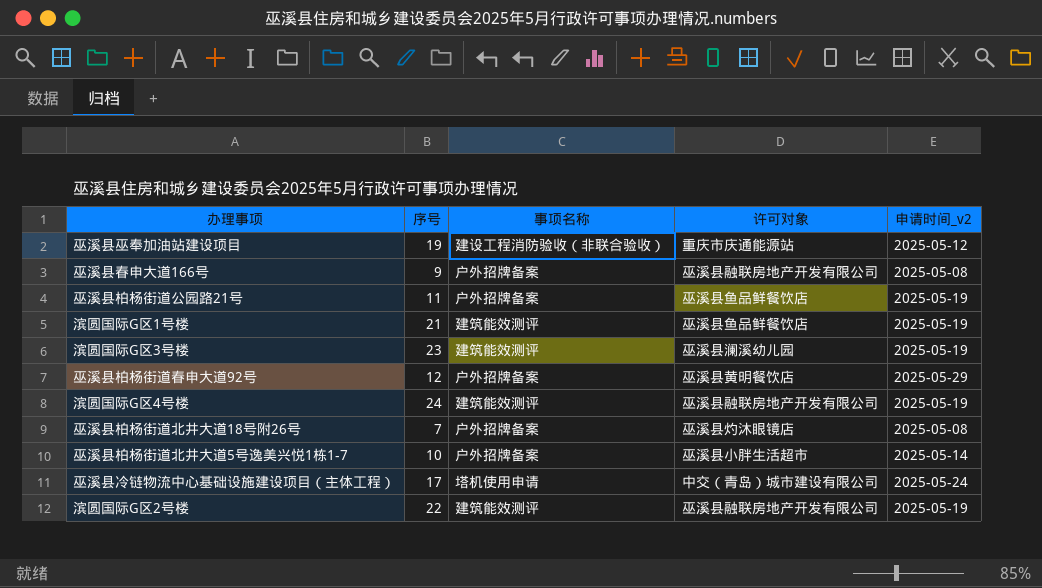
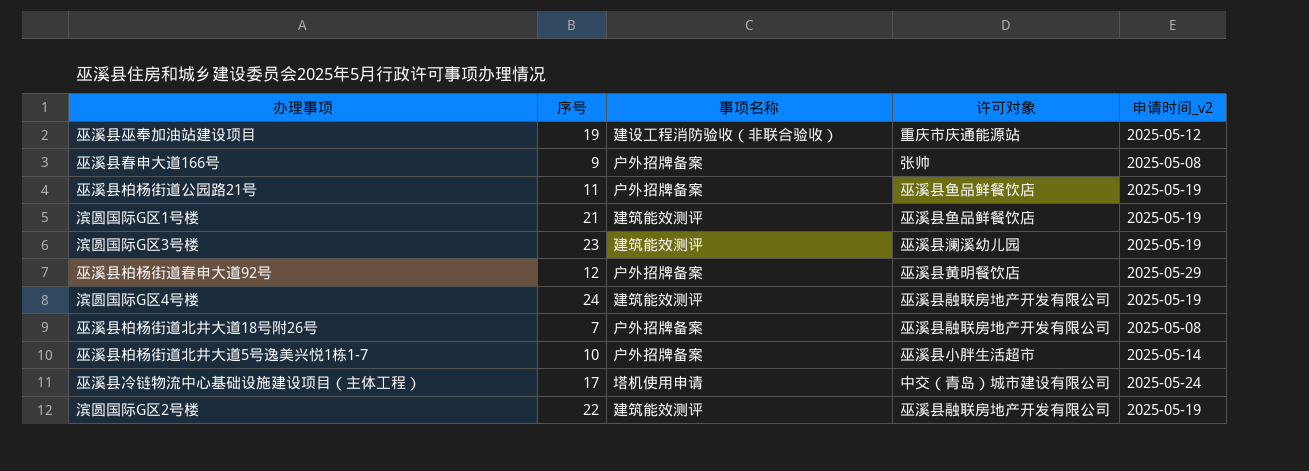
巫溪县春申大道166号 | 许可对象: 巫溪县融联房地产开发有限公司 -> 张帅
巫溪县柏杨街道北井大道18号附26号 | 许可对象: 巫溪县灼沐眼镜店 -> 巫溪县融联房地产开发有限公司

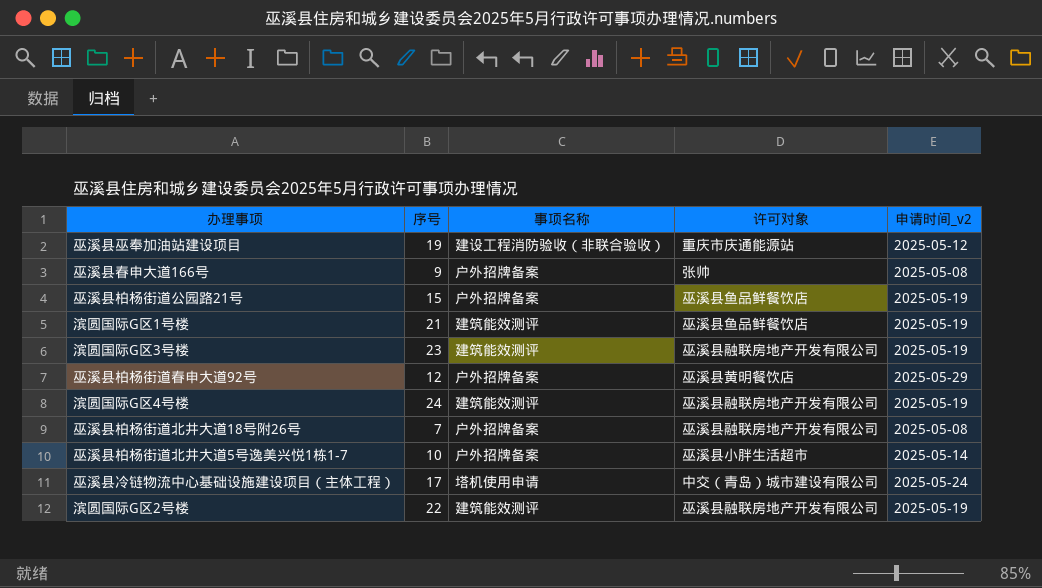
巫溪县柏杨街道公园路21号 | 序号: 11 -> 15
滨圆国际G区3号楼 | 许可对象: 巫溪县澜溪幼儿园 -> 巫溪县融联房地产开发有限公司

